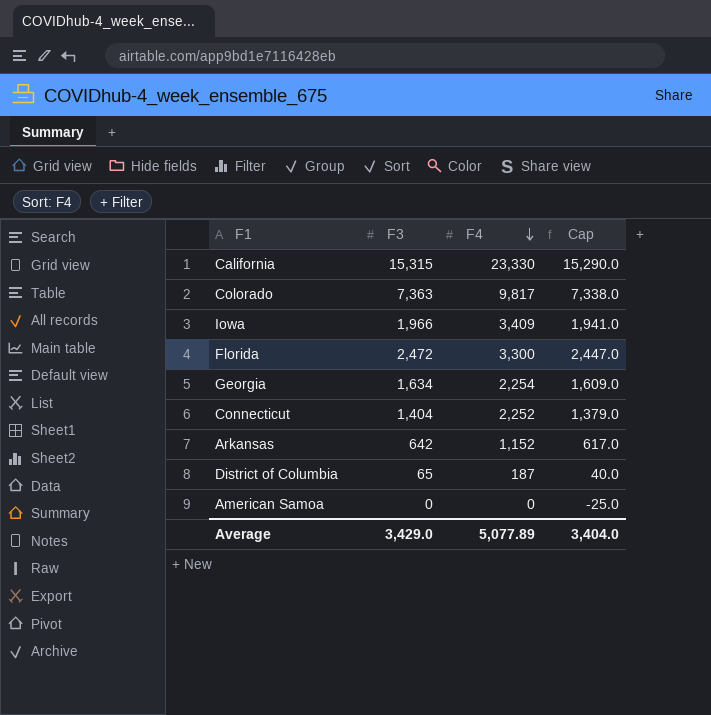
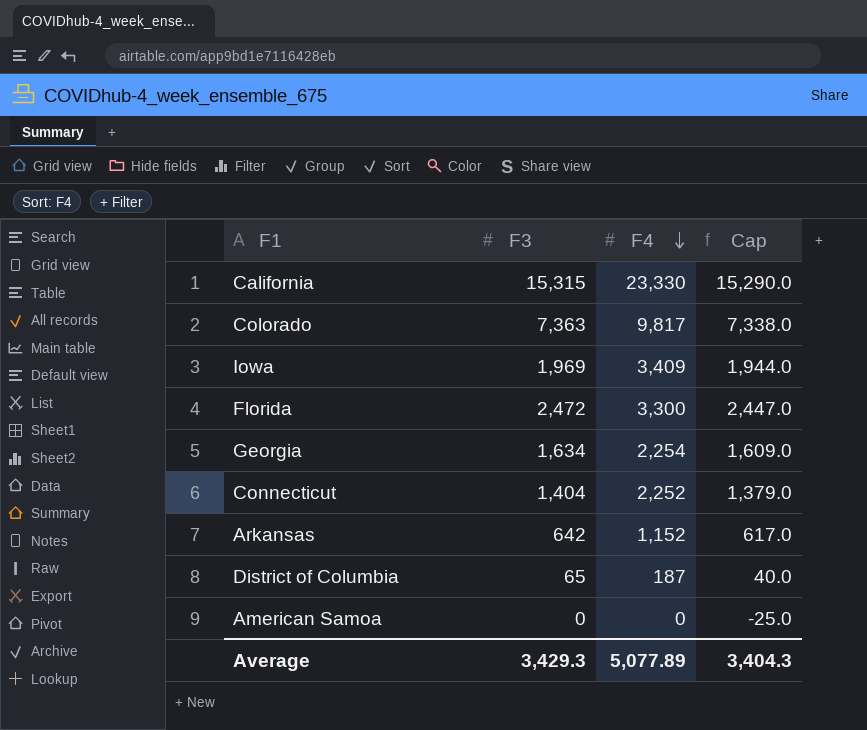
Iowa | F3: 1,966 -> 1,969
Iowa | Cap: 1,941.0 -> 1,944.0
Average | F3: 3,429.0 -> 3,429.3
Average | Cap: 3,404.0 -> 3,404.3

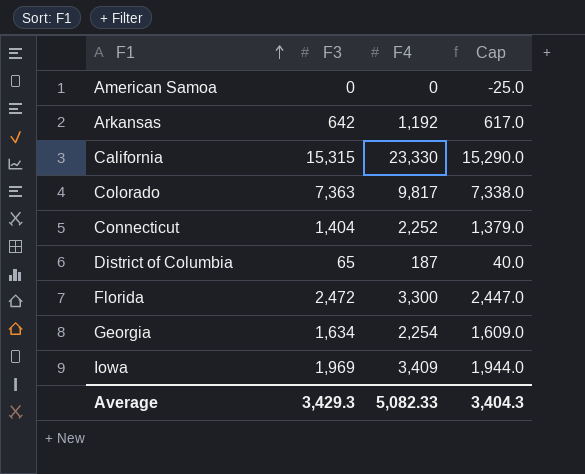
row order: F4 descending -> F1 ascending
Arkansas | F4: 1,152 -> 1,192
Average | F4: 5,077.89 -> 5,082.33

